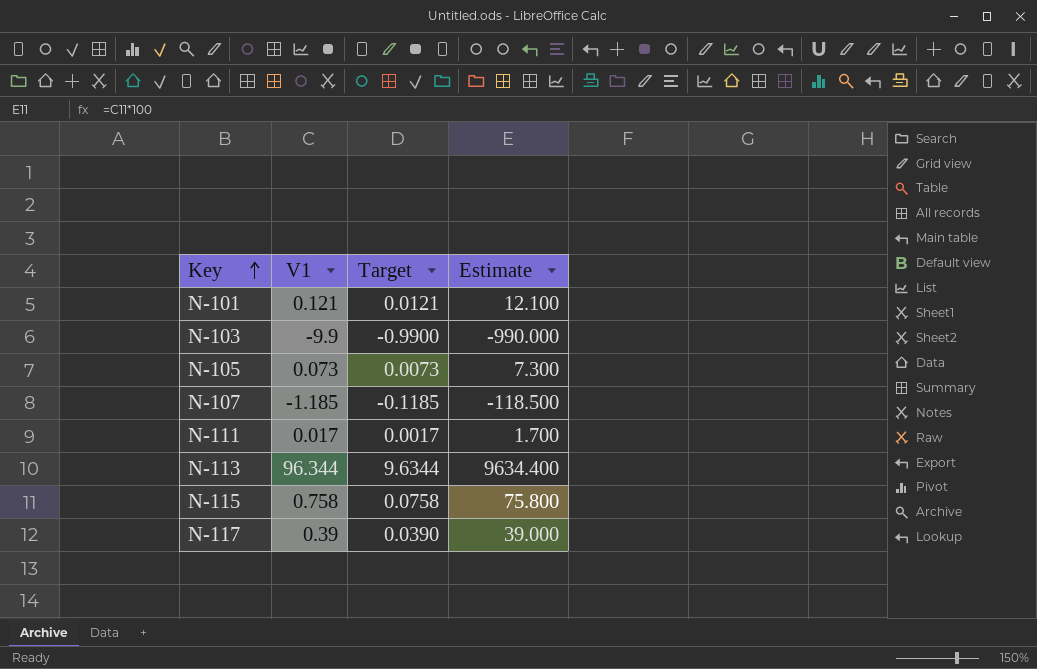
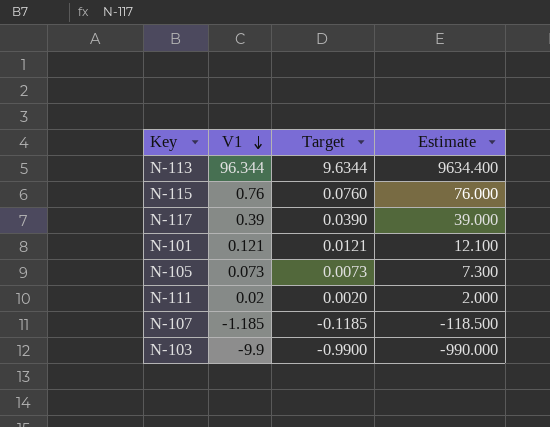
row order: Key ascending -> V1 descending
N-115 | V1: 0.758 -> 0.76
N-115 | Target: 0.0758 -> 0.0760
N-115 | Estimate: 75.800 -> 76.000
N-111 | V1: 0.017 -> 0.02
N-111 | Target: 0.0017 -> 0.0020
N-111 | Estimate: 1.700 -> 2.000

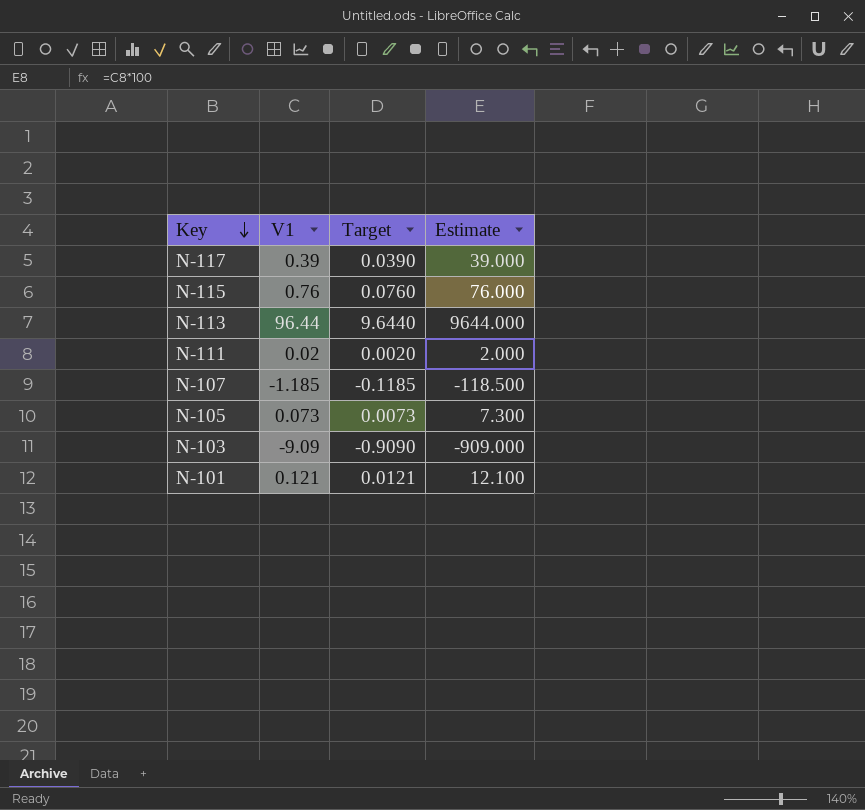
row order: V1 descending -> Key descending
N-113 | V1: 96.344 -> 96.44
N-113 | Target: 9.6344 -> 9.6440
N-113 | Estimate: 9634.400 -> 9644.000
N-103 | V1: -9.9 -> -9.09
N-103 | Target: -0.9900 -> -0.9090
N-103 | Estimate: -990.000 -> -909.000

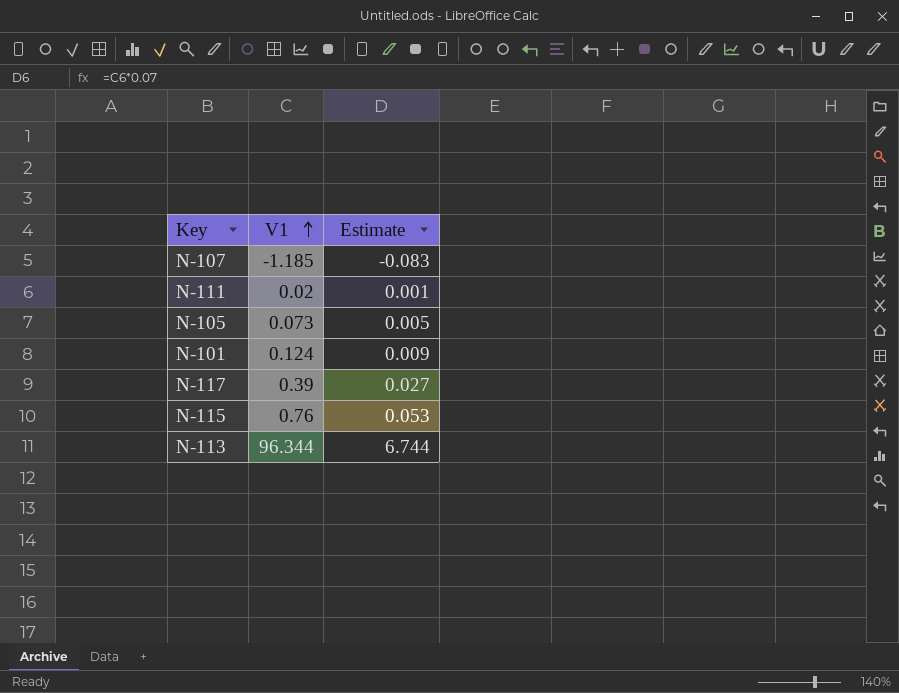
row order: Key descending -> V1 ascending
column Target | formula: [V1] * 0.1 -> none
column Estimate | formula: [V1] * 100 -> [V1] * 0.07
row N-103: -9.09 | -0.9090 | -909.000 -> none
N-101 | V1: 0.121 -> 0.124
N-113 | V1: 96.44 -> 96.344

